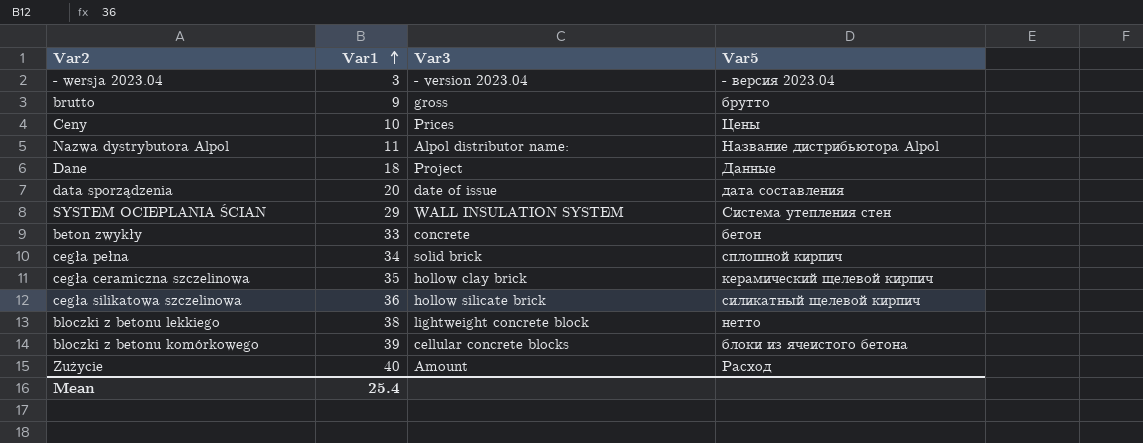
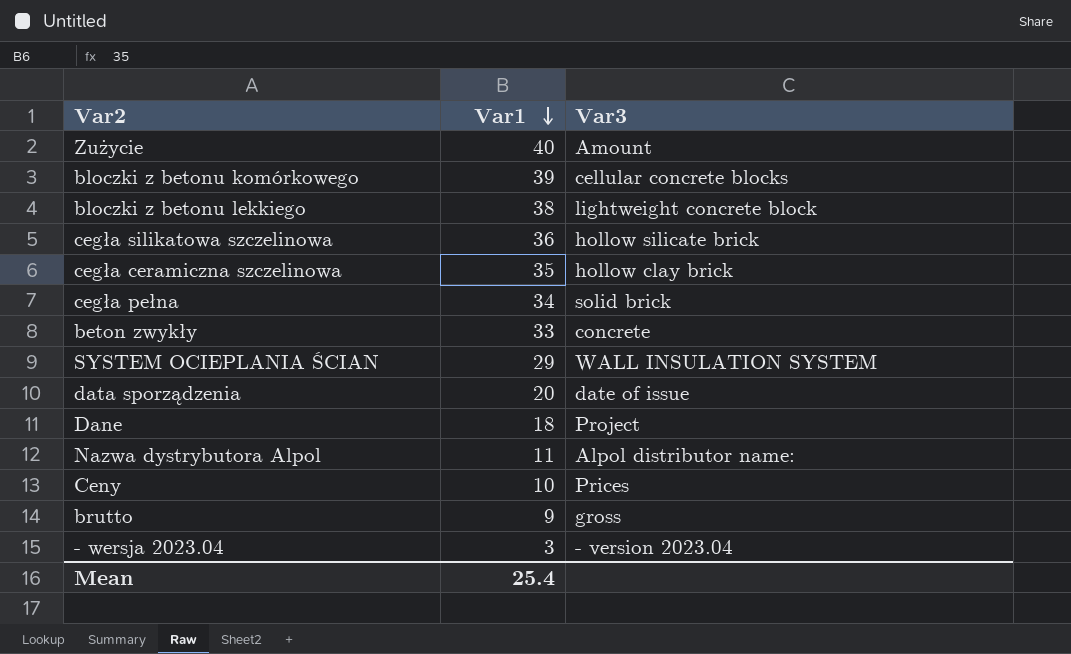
row order: Var1 ascending -> Var1 descending
column Var5 | position: 4 -> none

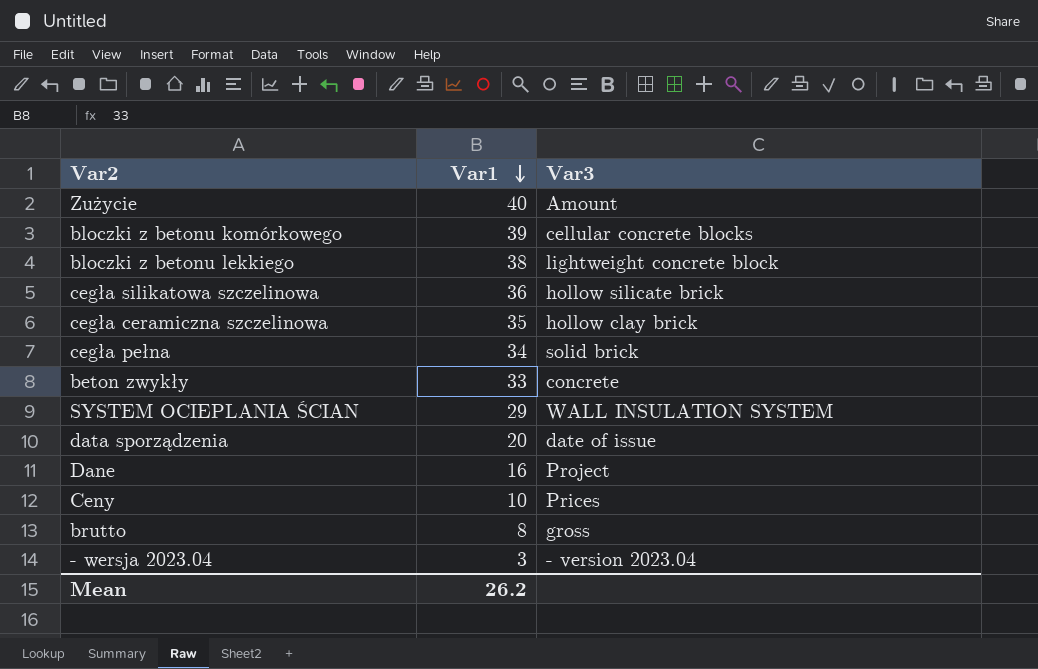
row Nazwa dystrybutora Alpol: 11 | Alpol distributor name: -> none
Dane | Var1: 18 -> 16
brutto | Var1: 9 -> 8
Mean | Var1: 25.4 -> 26.2

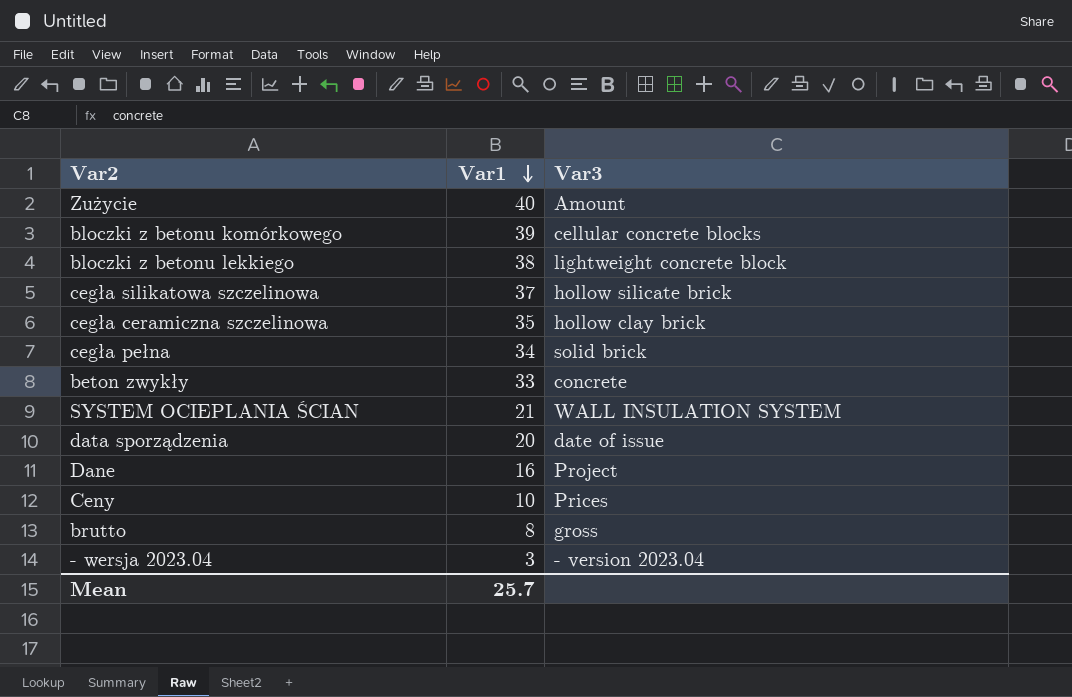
cegła silikatowa szczelinowa | Var1: 36 -> 37
SYSTEM OCIEPLANIA ŚCIAN | Var1: 29 -> 21
Mean | Var1: 26.2 -> 25.7

